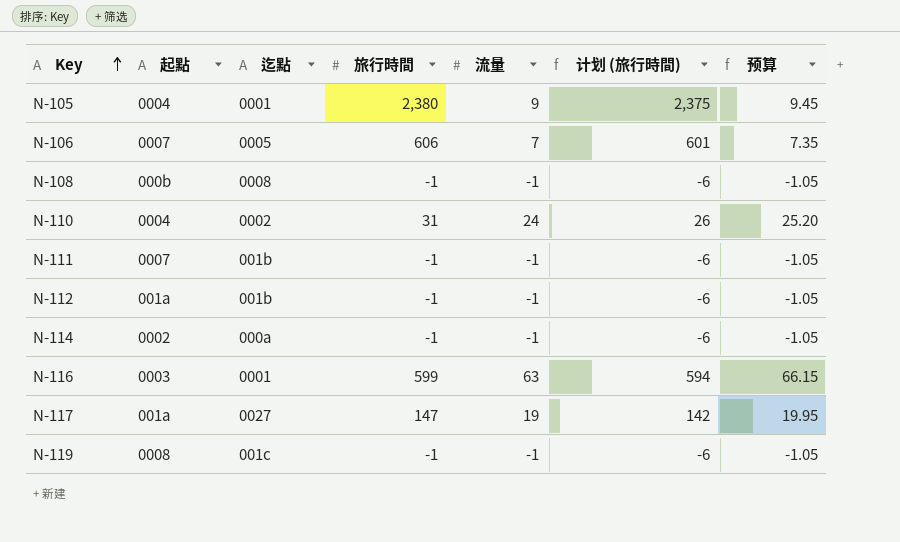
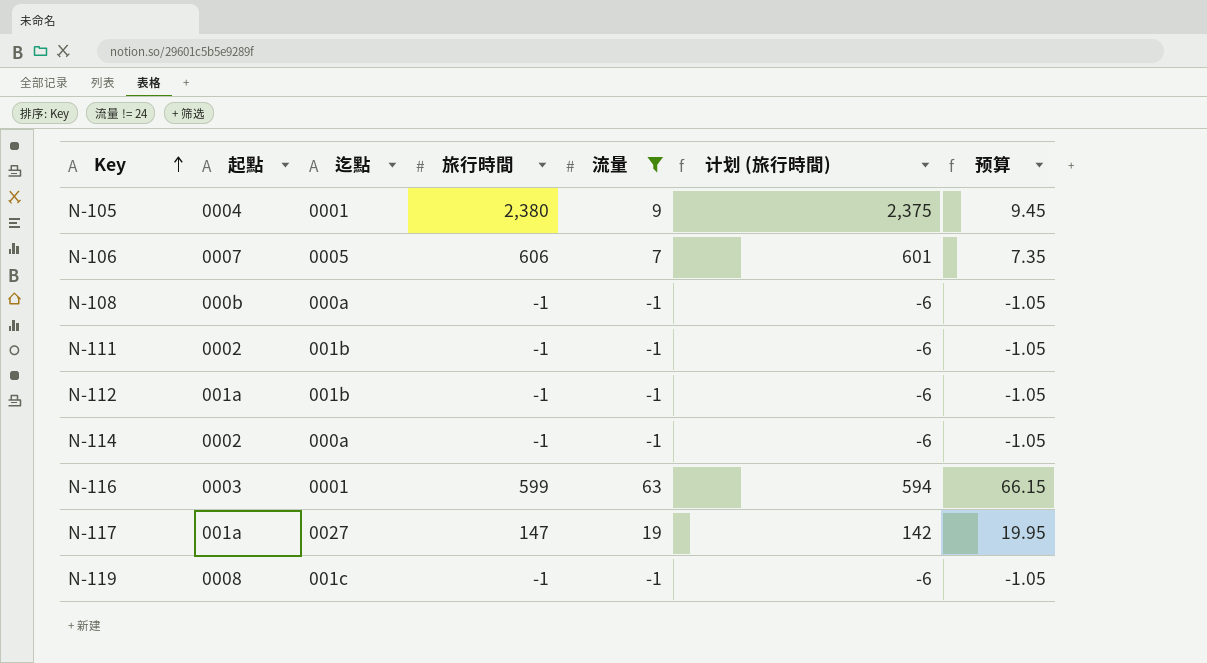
filter: none -> 流量 != 24
N-108 | 迄點: 0008 -> 000a
N-111 | 起點: 0007 -> 0002

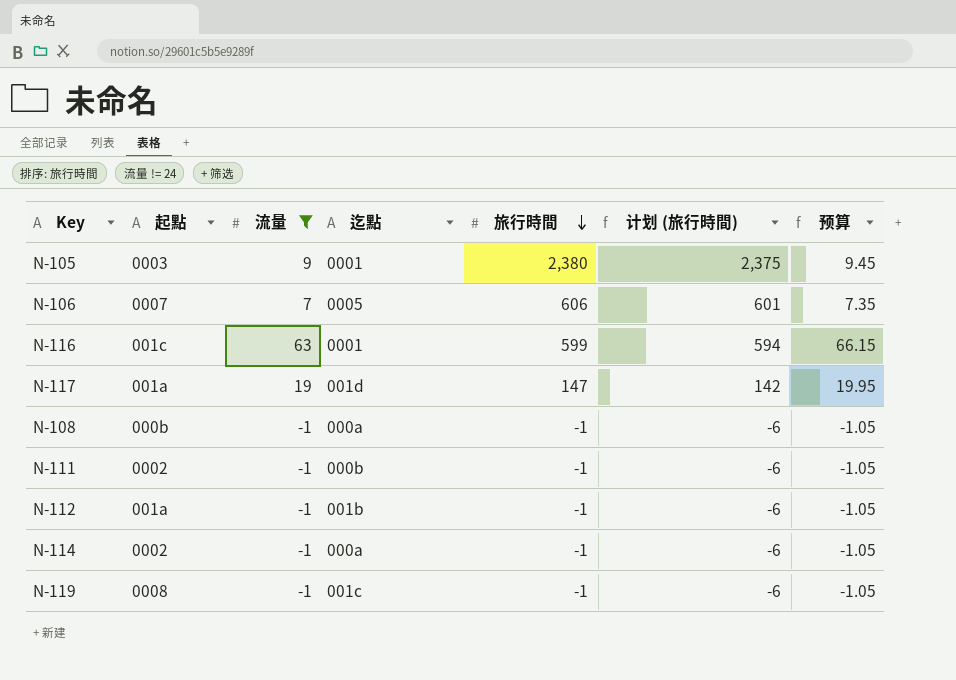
row order: Key ascending -> 旅行時間 descending
column 流量 | position: 5 -> 3
N-105 | 起點: 0004 -> 0003
N-116 | 起點: 0003 -> 001c
N-117 | 迄點: 0027 -> 001d
N-111 | 迄點: 001b -> 000b

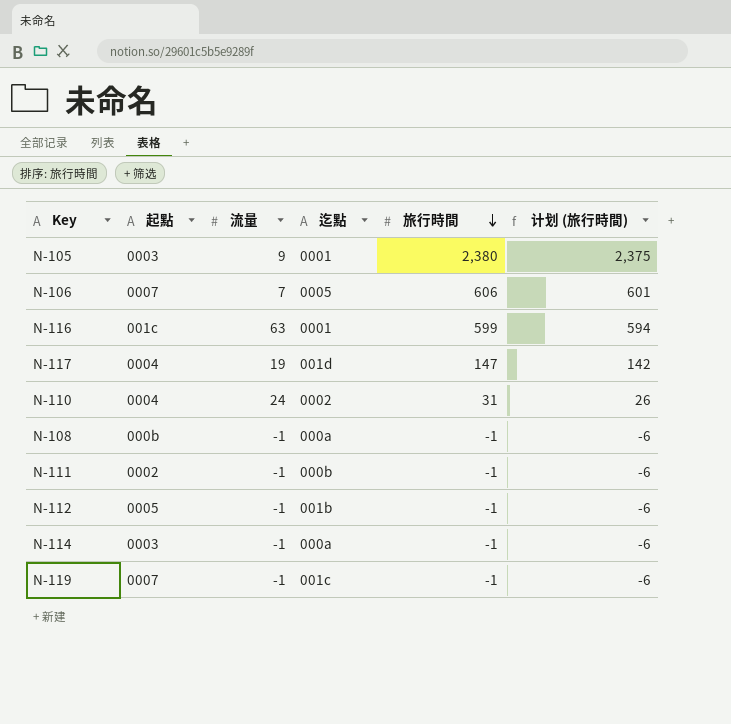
filter: 流量 != 24 -> none
column 预算 | formula: [流量] * 1.05 -> none
N-117 | 起點: 001a -> 0004
N-112 | 起點: 001a -> 0005
N-114 | 起點: 0002 -> 0003
N-119 | 起點: 0008 -> 0007

